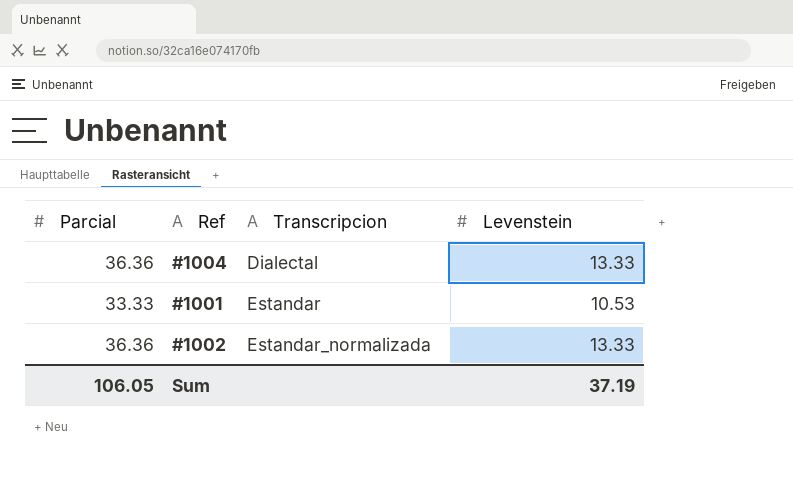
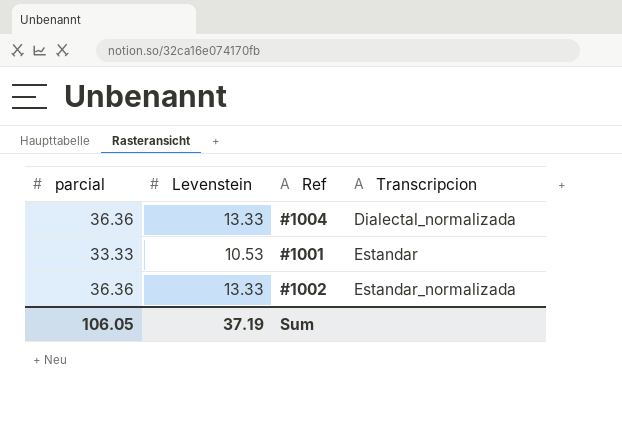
column name: Parcial -> parcial
column Levenstein | position: 4 -> 2
#1004 | Transcripcion: Dialectal -> Dialectal_normalizada

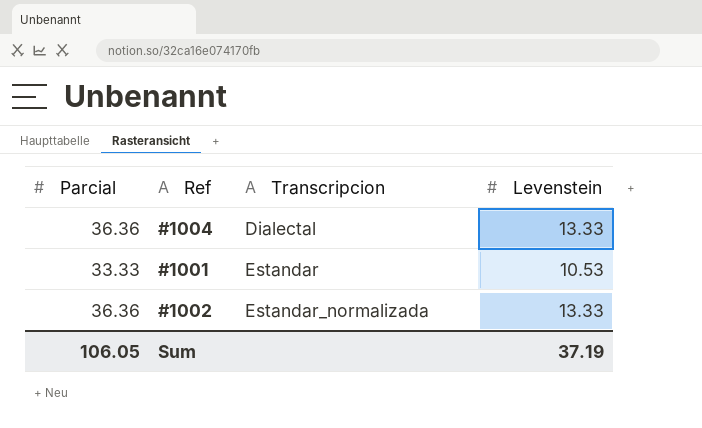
column name: parcial -> Parcial
column Levenstein | position: 2 -> 4
#1004 | Transcripcion: Dialectal_normalizada -> Dialectal

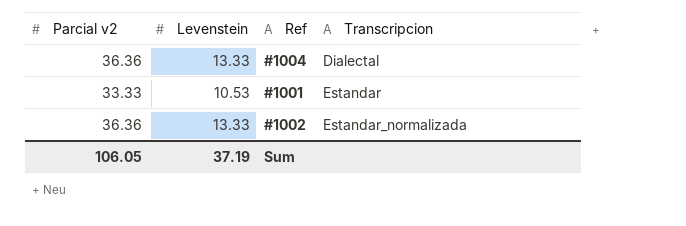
column name: Parcial -> Parcial v2
column Levenstein | position: 4 -> 2

